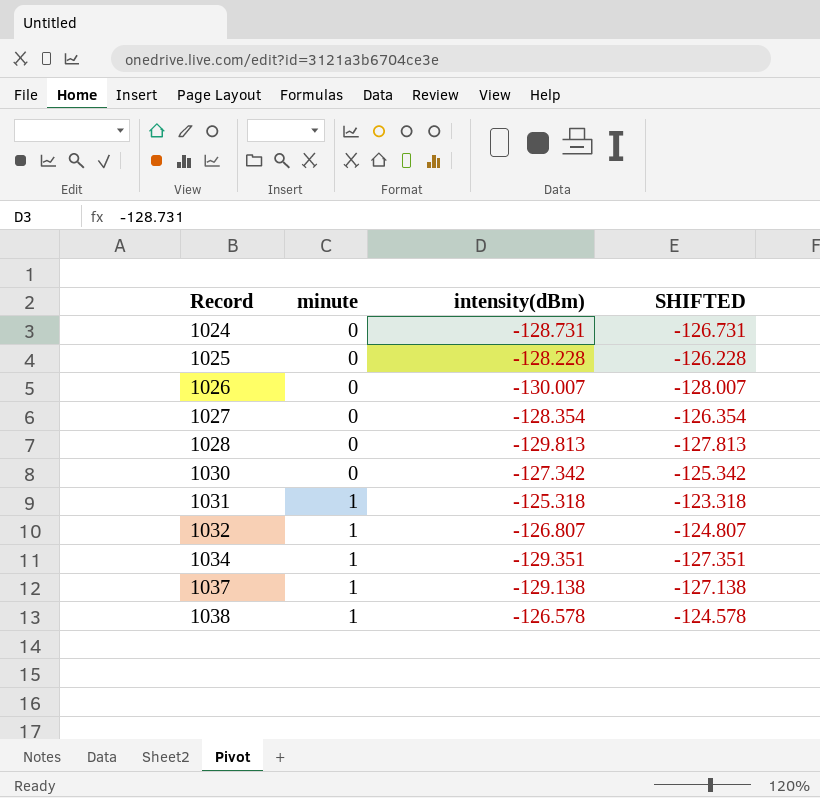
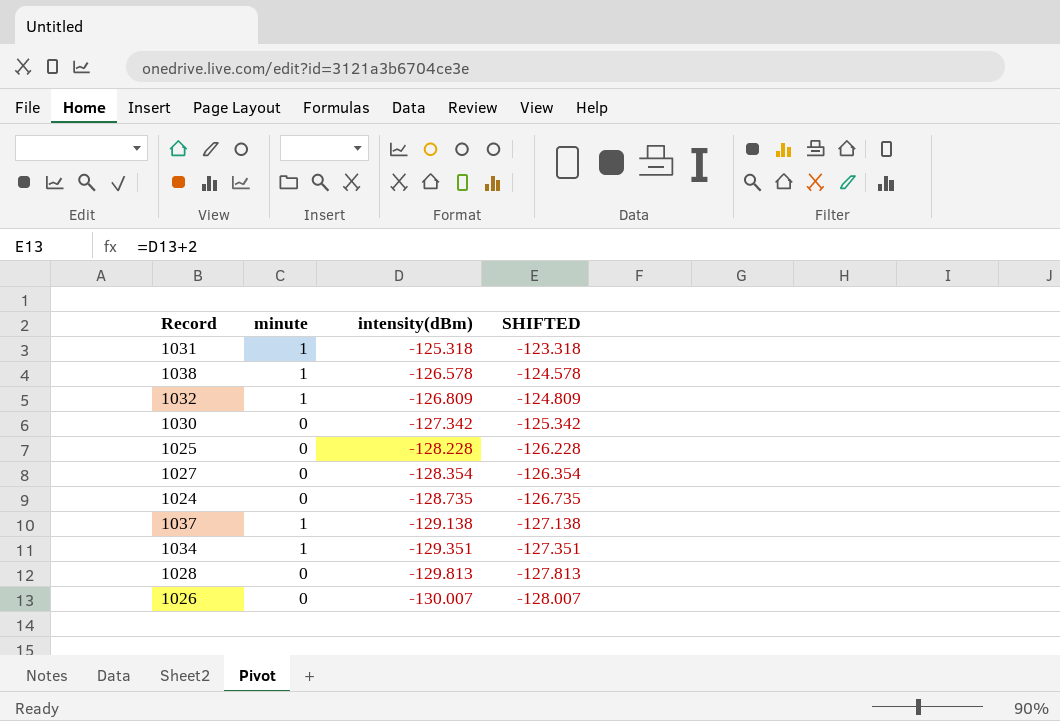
row order: Record ascending -> intensity(dBm) descending
1032 | intensity(dBm): -126.807 -> -126.809
1032 | SHIFTED: -124.807 -> -124.809
1024 | intensity(dBm): -128.731 -> -128.735
1024 | SHIFTED: -126.731 -> -126.735

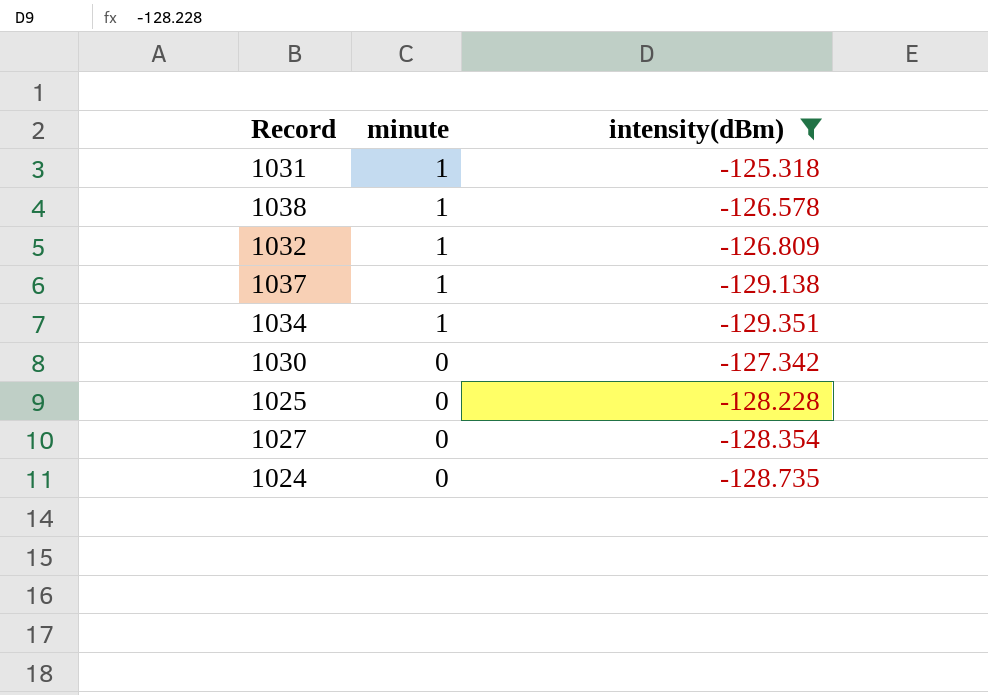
filter: none -> intensity(dBm) >= -129.351
row order: intensity(dBm) descending -> minute descending
column SHIFTED | formula: [intensity(dBm)] + 2 -> none

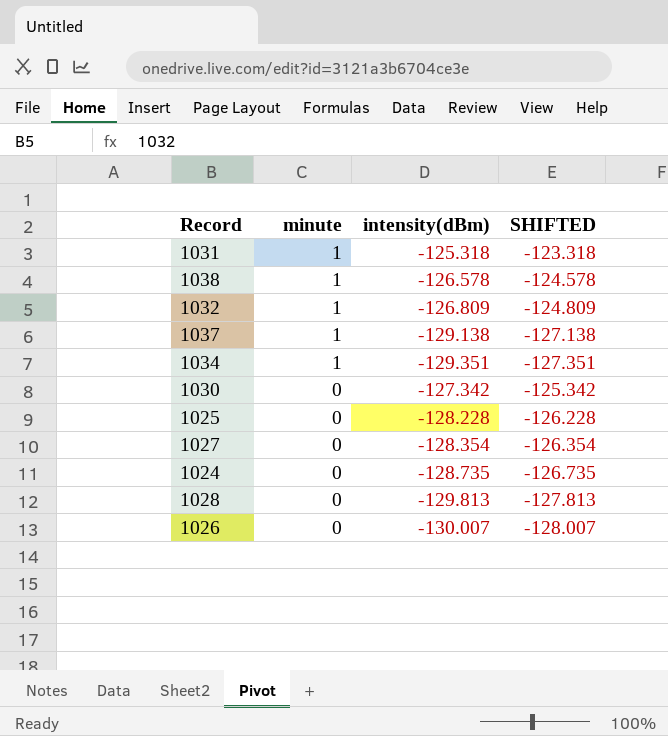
filter: intensity(dBm) >= -129.351 -> none
column SHIFTED | formula: none -> [intensity(dBm)] + 2

